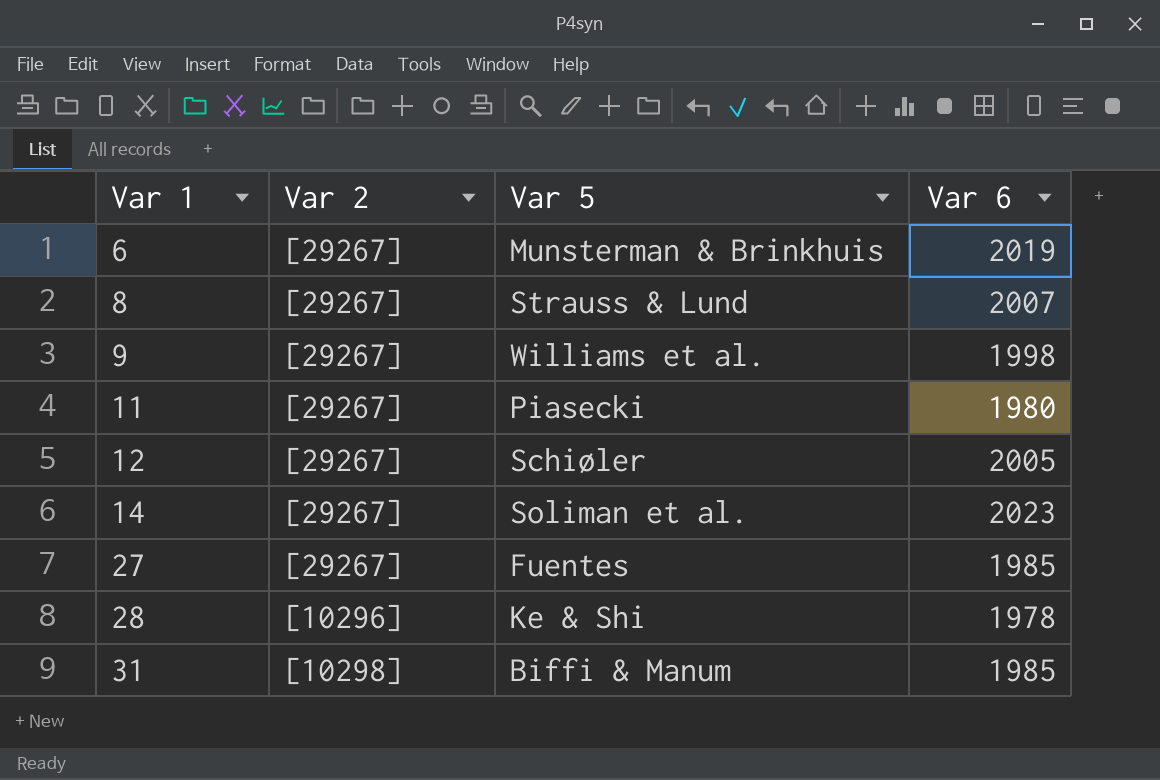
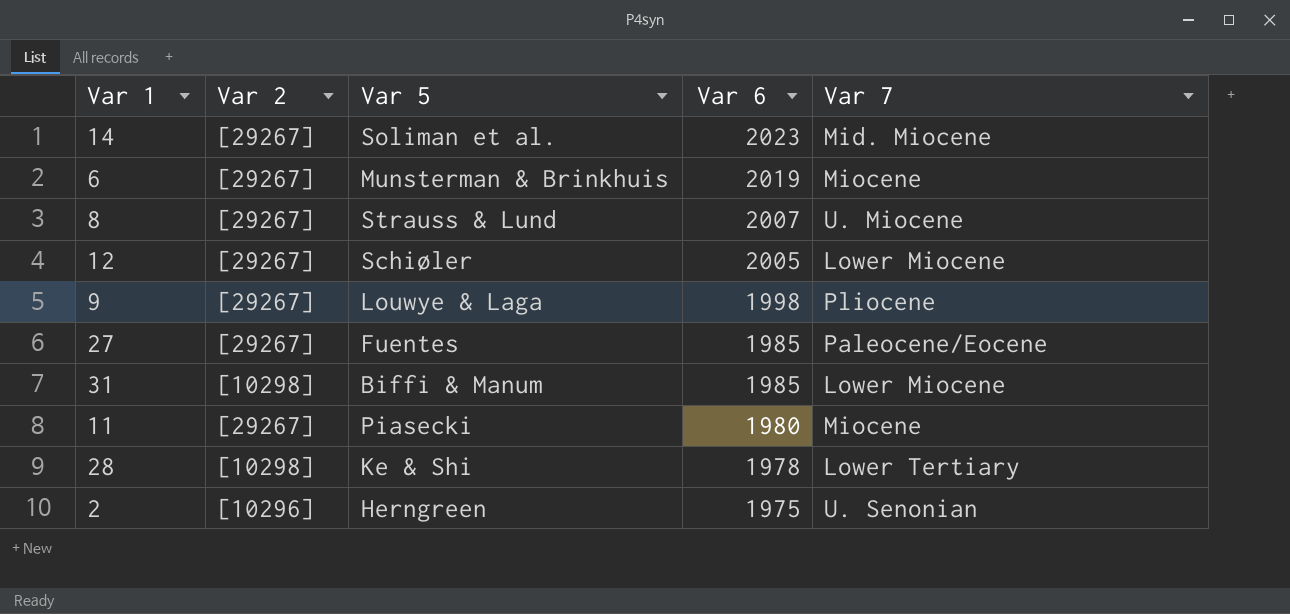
row order: Var 1 ascending -> Var 6 descending
column Var 7 | position: none -> 5
9 | Var 5: Williams et al. -> Louwye & Laga
28 | Var 2: [10296] -> [10298]
row 2: none -> [10296] | Herngreen | 1975 | U. Senonian

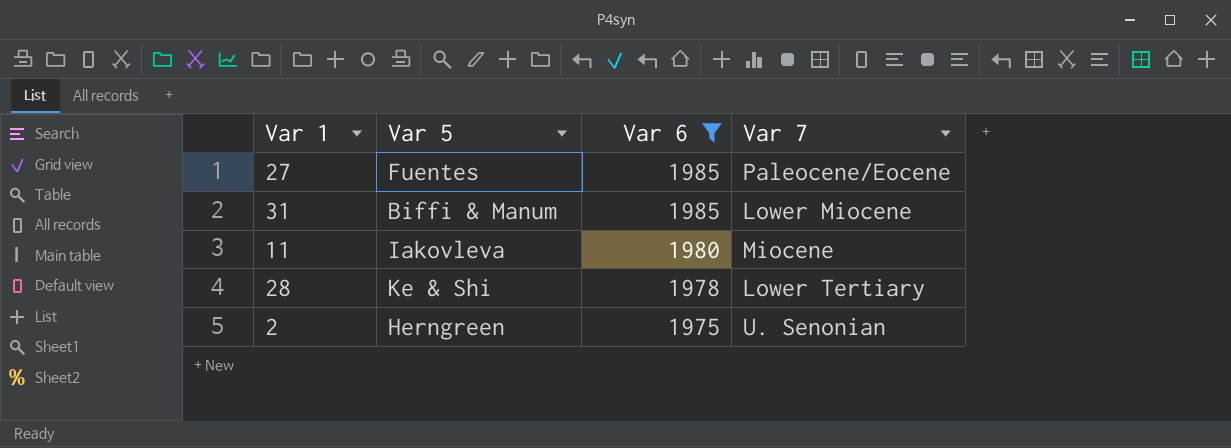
filter: none -> Var 6 <= 1985
column Var 2 | position: 2 -> none
11 | Var 5: Piasecki -> Iakovleva

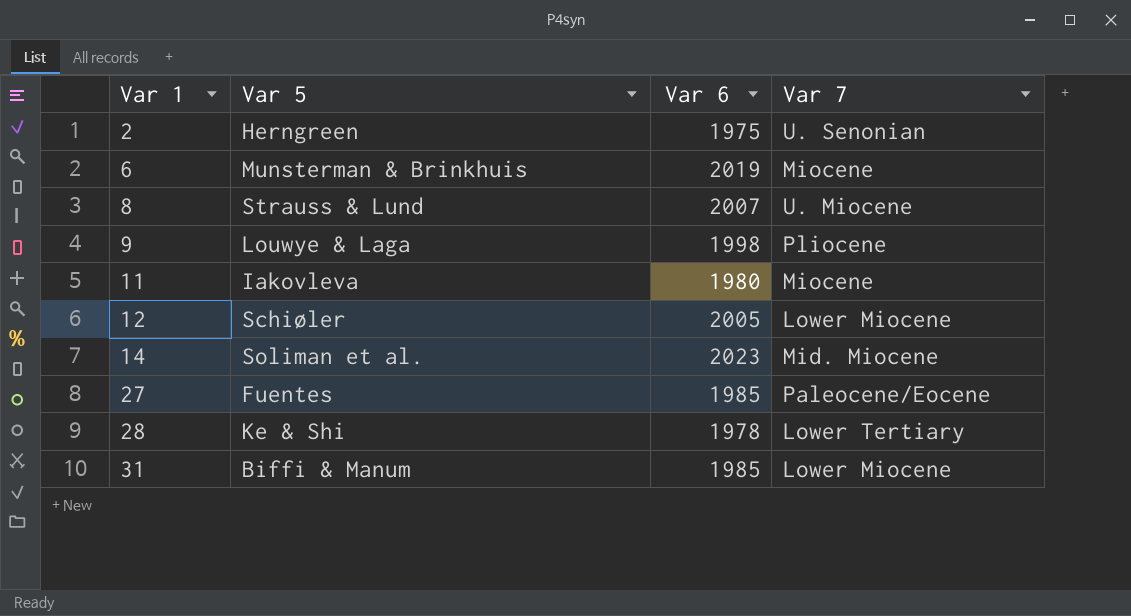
filter: Var 6 <= 1985 -> none
row order: Var 6 descending -> Var 1 ascending

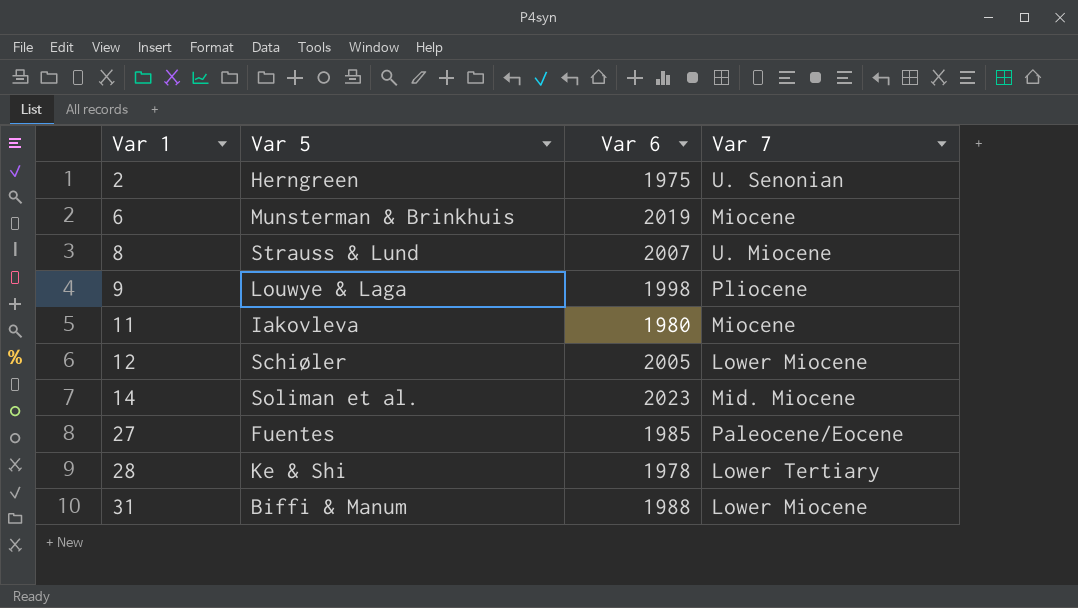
31 | Var 6: 1985 -> 1988

